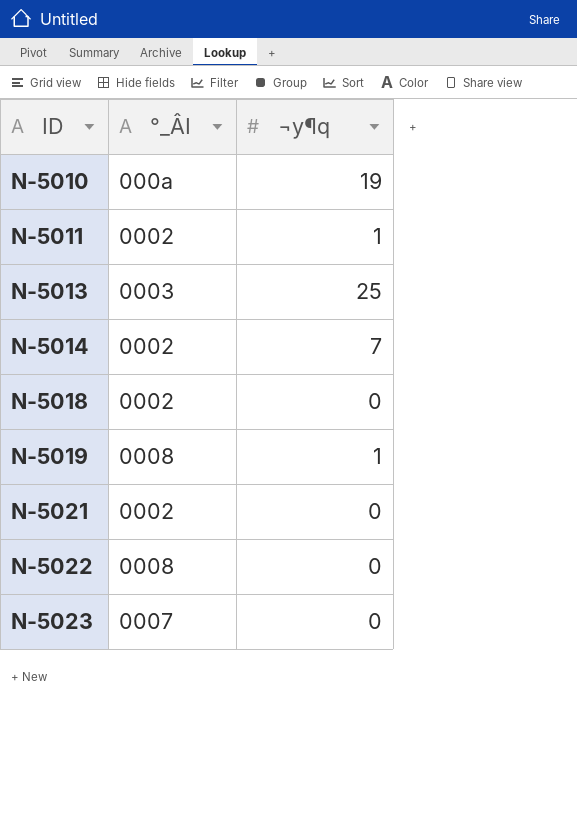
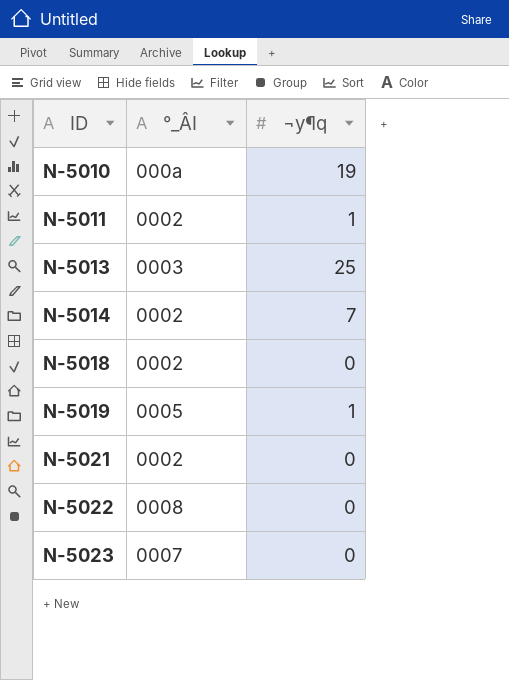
N-5019 | °_ÂI: 0008 -> 0005

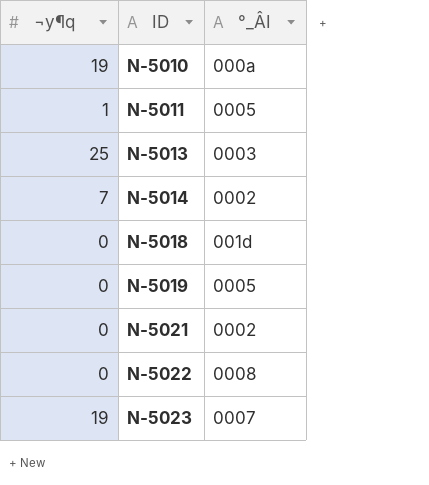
column ¬y¶q | position: 3 -> 1
N-5011 | °_ÂI: 0002 -> 0005
N-5018 | °_ÂI: 0002 -> 001d
N-5019 | ¬y¶q: 1 -> 0
N-5023 | ¬y¶q: 0 -> 19

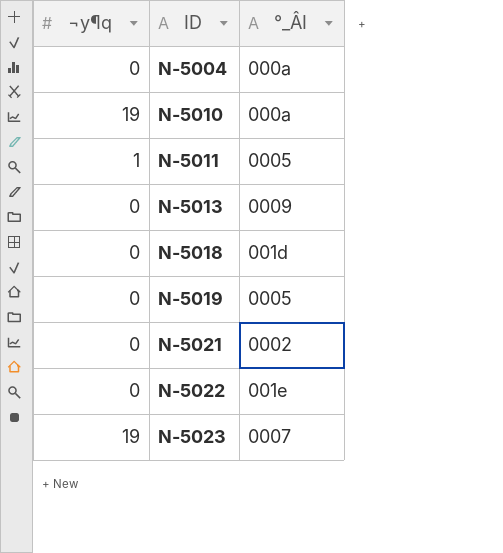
row N-5014: 7 | 0002 -> none
row N-5004: none -> 0 | 000a
N-5013 | ¬y¶q: 25 -> 0
N-5013 | °_ÂI: 0003 -> 0009
N-5022 | °_ÂI: 0008 -> 001e

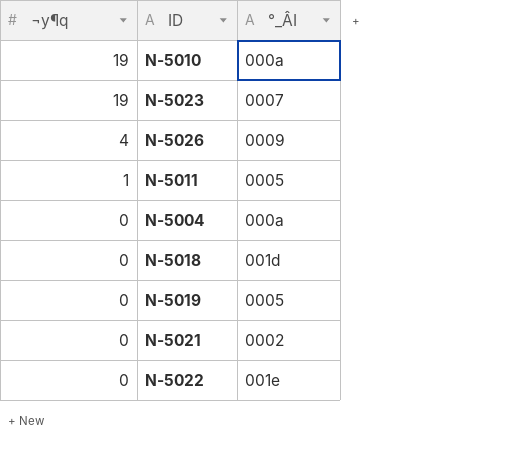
row order: ID ascending -> ¬y¶q descending
row N-5013: 0 | 0009 -> none
row N-5026: none -> 4 | 0009

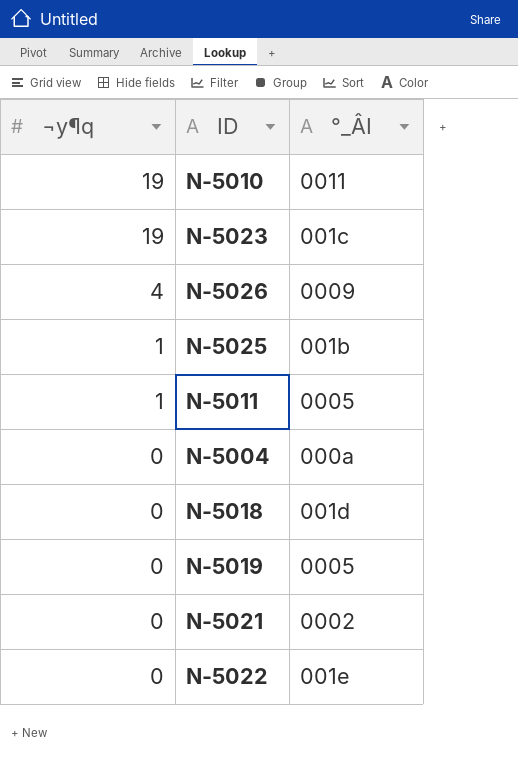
N-5010 | °_ÂI: 000a -> 0011
N-5023 | °_ÂI: 0007 -> 001c
row N-5025: none -> 1 | 001b

